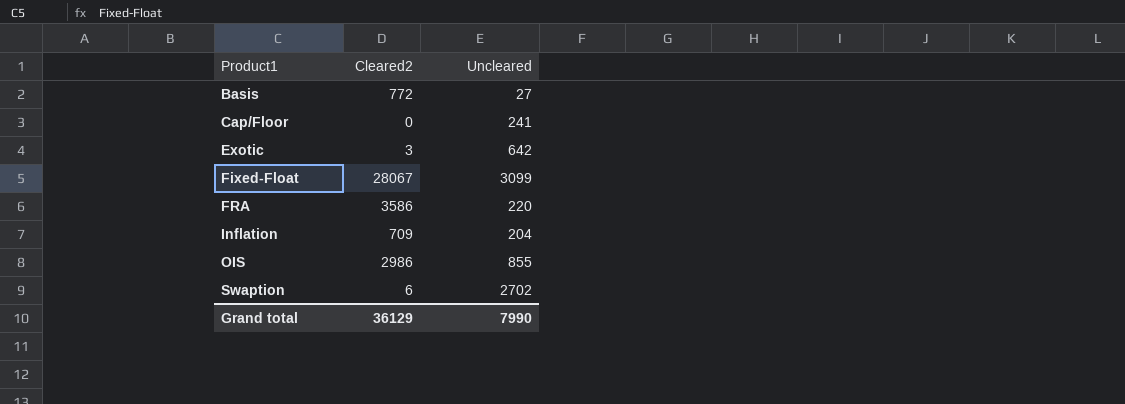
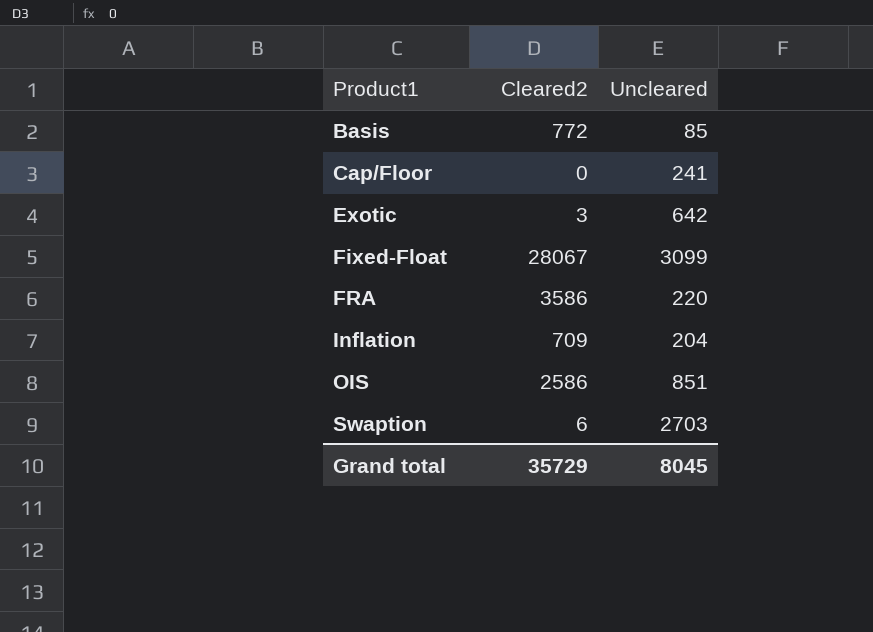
Basis | Uncleared: 27 -> 85
OIS | Cleared2: 2986 -> 2586
OIS | Uncleared: 855 -> 851
Swaption | Uncleared: 2702 -> 2703
Grand total | Cleared2: 36129 -> 35729
Grand total | Uncleared: 7990 -> 8045

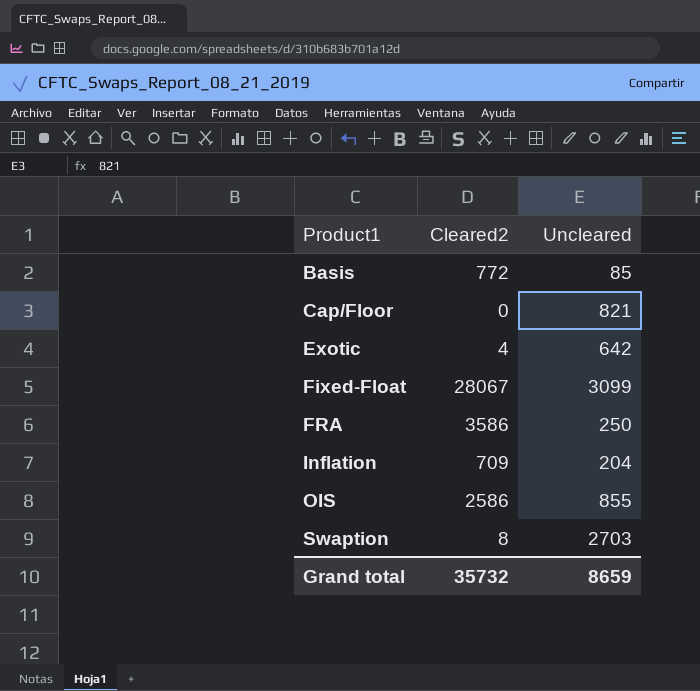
Cap/Floor | Uncleared: 241 -> 821
Exotic | Cleared2: 3 -> 4
FRA | Uncleared: 220 -> 250
OIS | Uncleared: 851 -> 855
Swaption | Cleared2: 6 -> 8
Grand total | Cleared2: 35729 -> 35732
Grand total | Uncleared: 8045 -> 8659

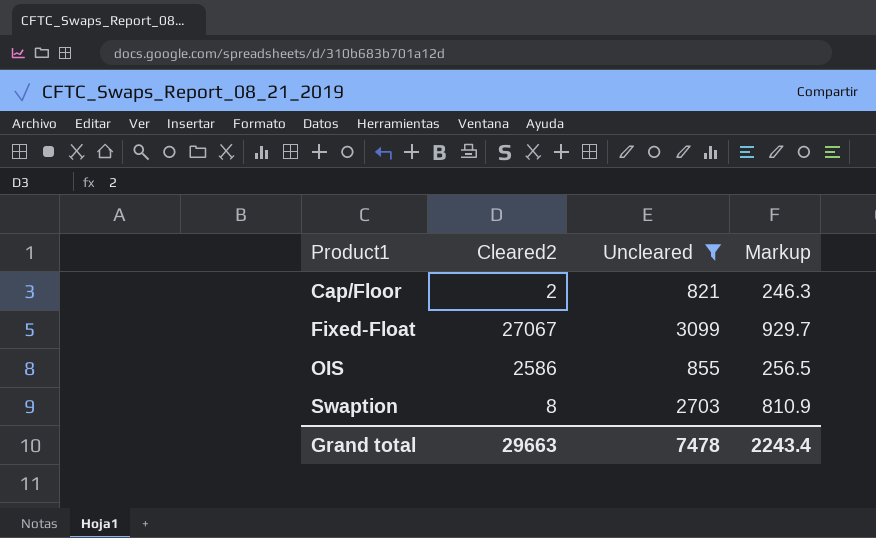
filter: none -> Uncleared >= 821
column Markup | formula: none -> [Uncleared] * 0.3
Cap/Floor | Cleared2: 0 -> 2
Fixed-Float | Cleared2: 28067 -> 27067
Grand total | Cleared2: 35732 -> 29663
Grand total | Uncleared: 8659 -> 7478

